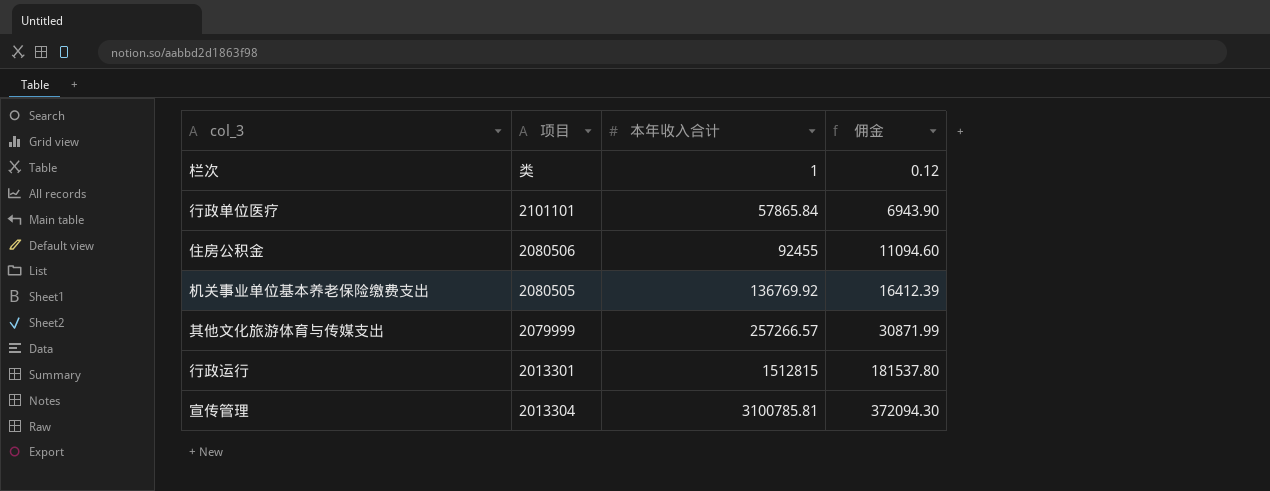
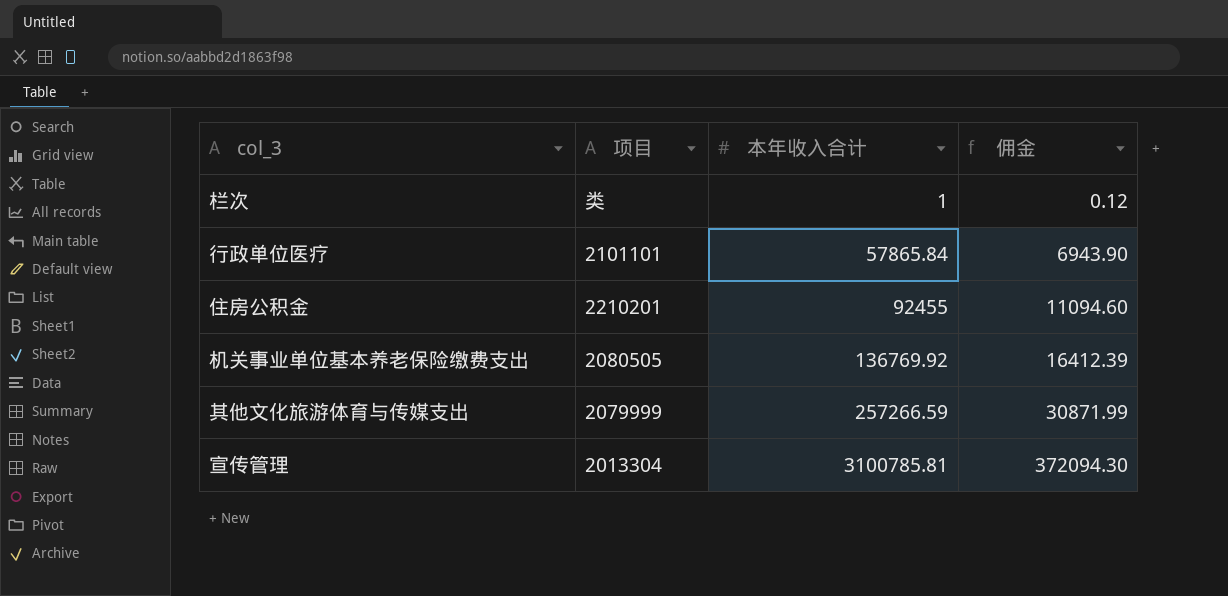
row 行政运行: 2013301 | 1512815 | 181537.80 -> none
住房公积金 | 项目: 2080506 -> 2210201
其他文化旅游体育与传媒支出 | 本年收入合计: 257266.57 -> 257266.59

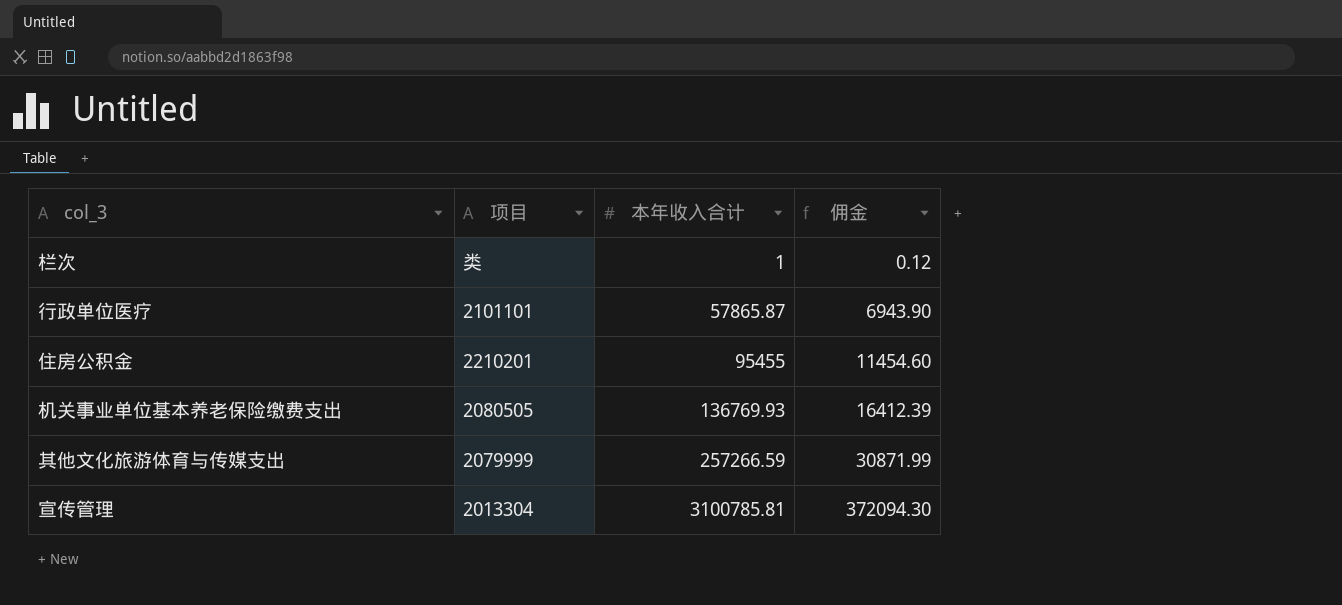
行政单位医疗 | 本年收入合计: 57865.84 -> 57865.87
住房公积金 | 本年收入合计: 92455 -> 95455
住房公积金 | 佣金: 11094.60 -> 11454.60
机关事业单位基本养老保险缴费支出 | 本年收入合计: 136769.92 -> 136769.93

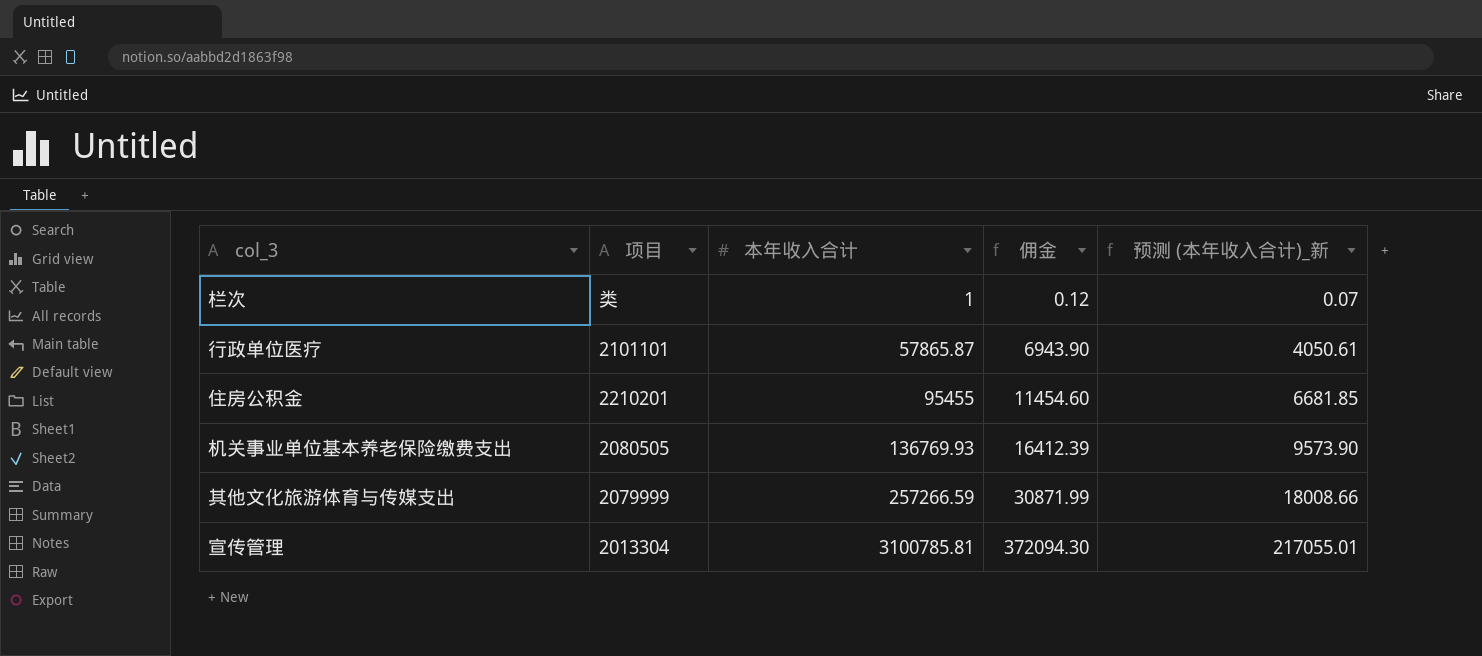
column 预测 (本年收入合计)_新 | formula: none -> [本年收入合计] * 0.07

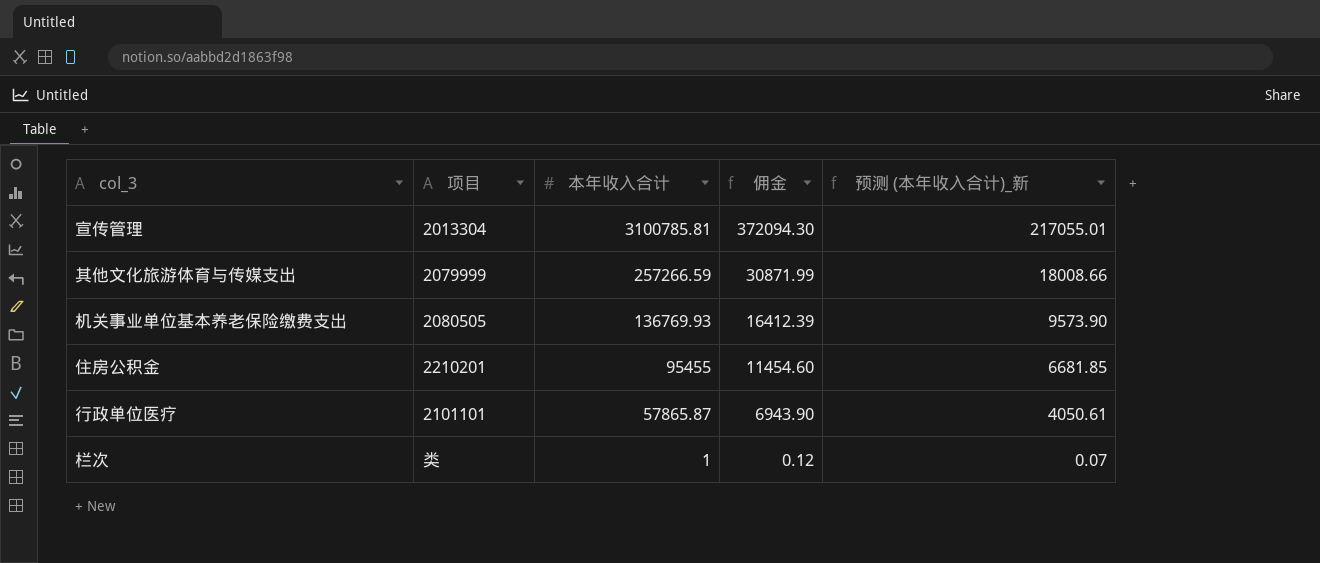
row order: 本年收入合计 ascending -> 本年收入合计 descending

